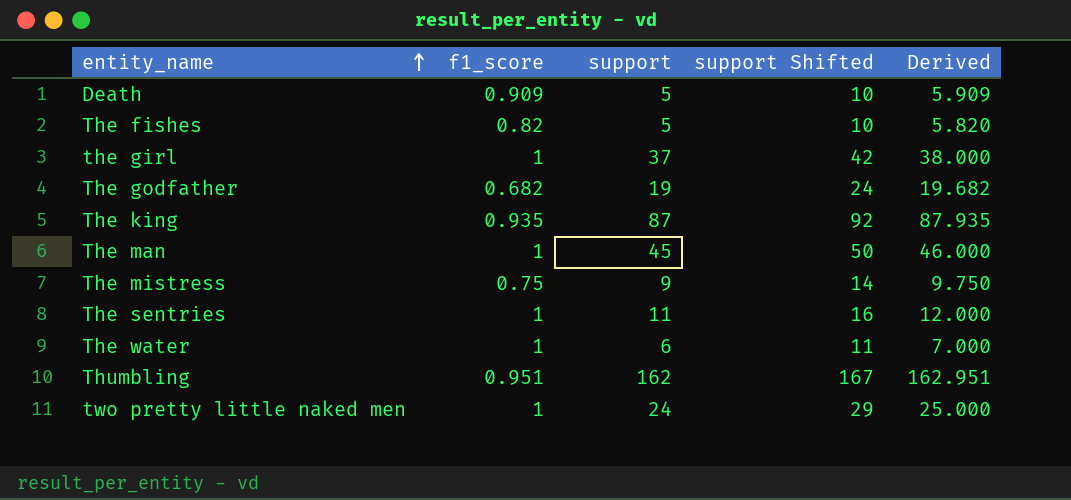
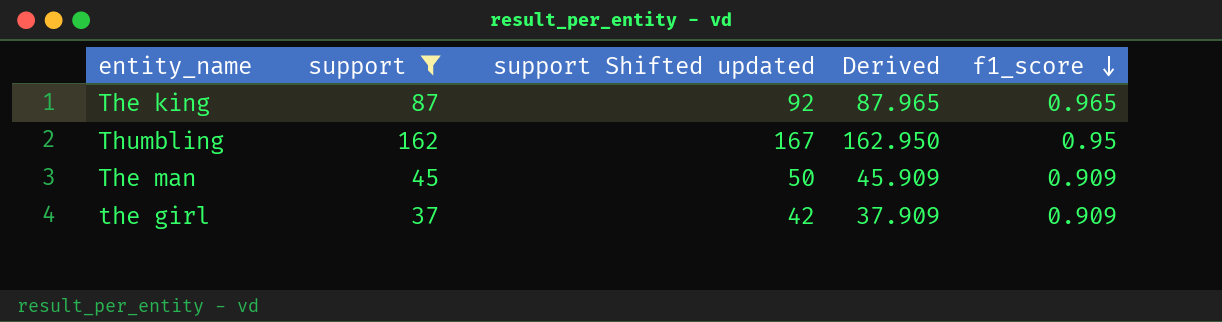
filter: none -> support >= 37
row order: entity_name ascending -> f1_score descending
column name: support Shifted -> support Shifted updated
column f1_score | position: 2 -> 5
The king | Derived: 87.935 -> 87.965
The king | f1_score: 0.935 -> 0.965
Thumbling | Derived: 162.951 -> 162.950
Thumbling | f1_score: 0.951 -> 0.95
The man | Derived: 46.000 -> 45.909
The man | f1_score: 1 -> 0.909
the girl | Derived: 38.000 -> 37.909
the girl | f1_score: 1 -> 0.909

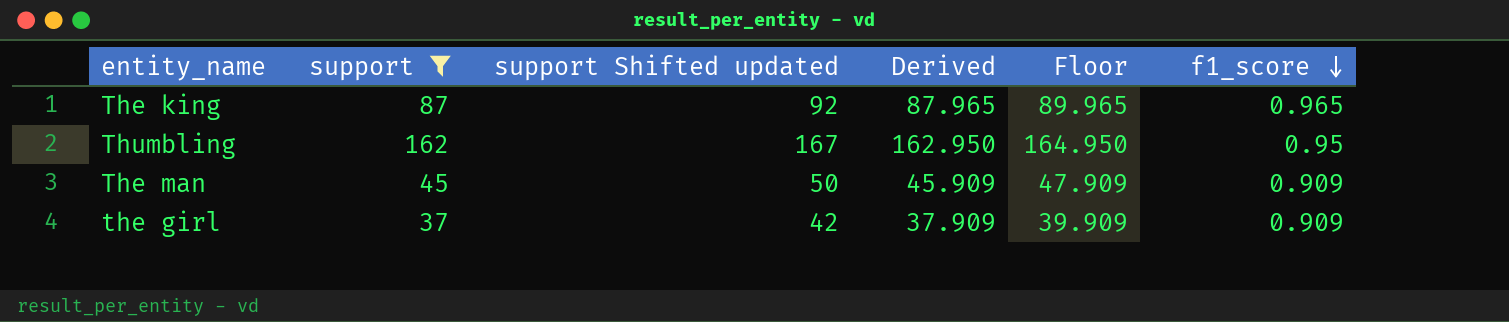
column Floor | formula: none -> [Derived] + 2

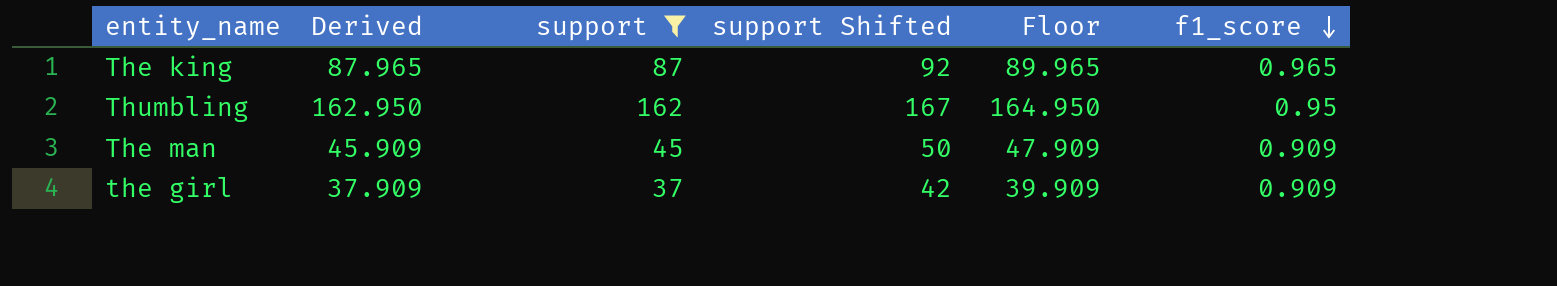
column Derived | position: 4 -> 2
column name: support Shifted updated -> support Shifted

